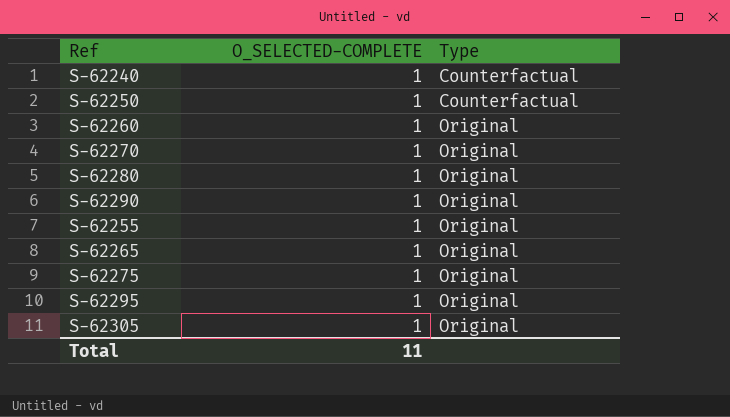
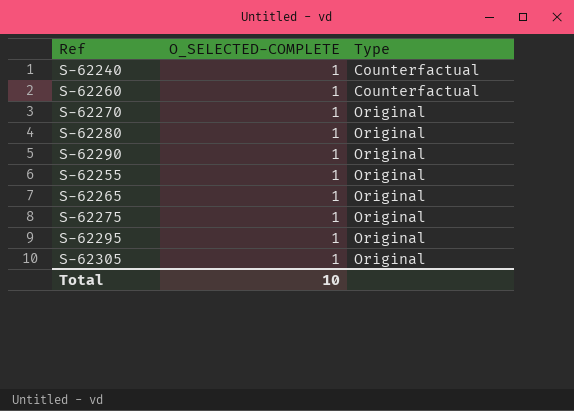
row S-62250: 1 | Counterfactual -> none
S-62260 | Type: Original -> Counterfactual
Total | O_SELECTED-COMPLETE: 11 -> 10

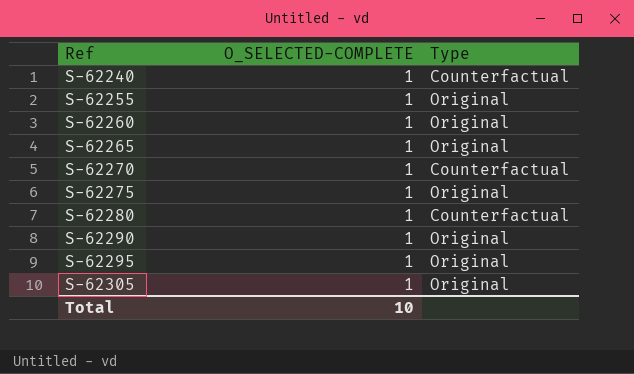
row order: Type ascending -> Ref ascending
S-62260 | Type: Counterfactual -> Original
S-62270 | Type: Original -> Counterfactual
S-62280 | Type: Original -> Counterfactual

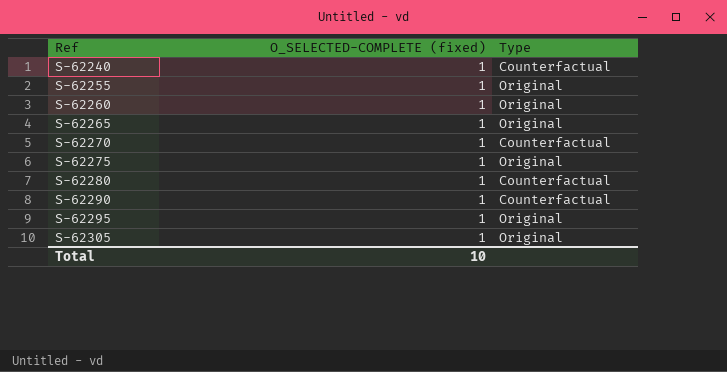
column name: O_SELECTED-COMPLETE -> O_SELECTED-COMPLETE (fixed)
S-62290 | Type: Original -> Counterfactual

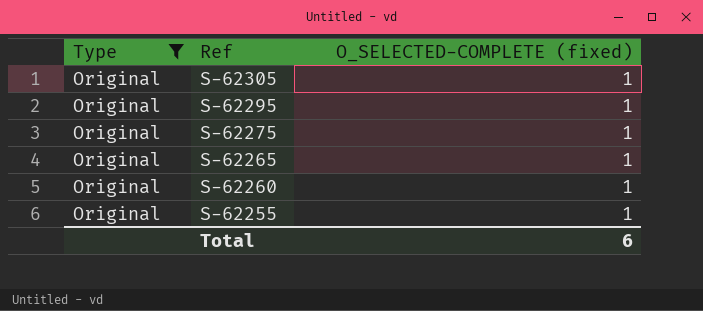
filter: none -> Type = Original
row order: Ref ascending -> Ref descending
column Type | position: 3 -> 1
Total | O_SELECTED-COMPLETE (fixed): 10 -> 6

